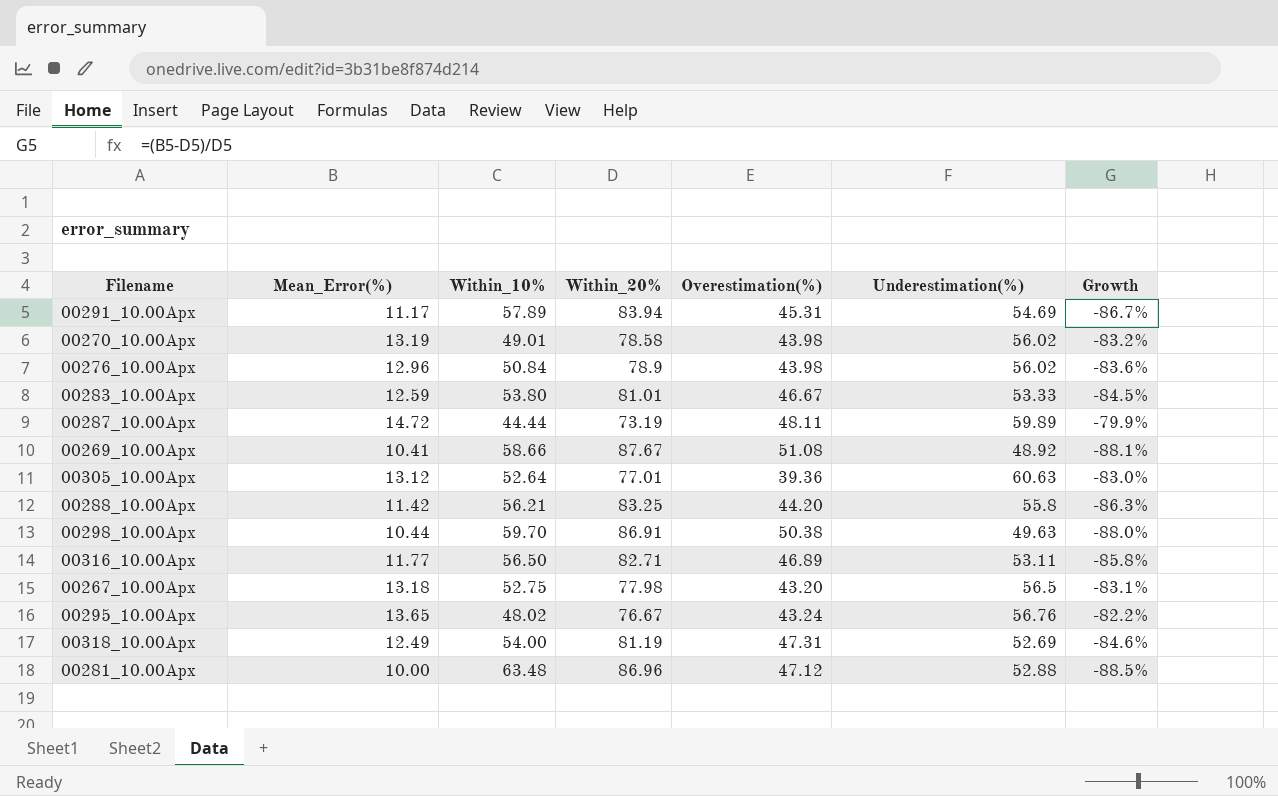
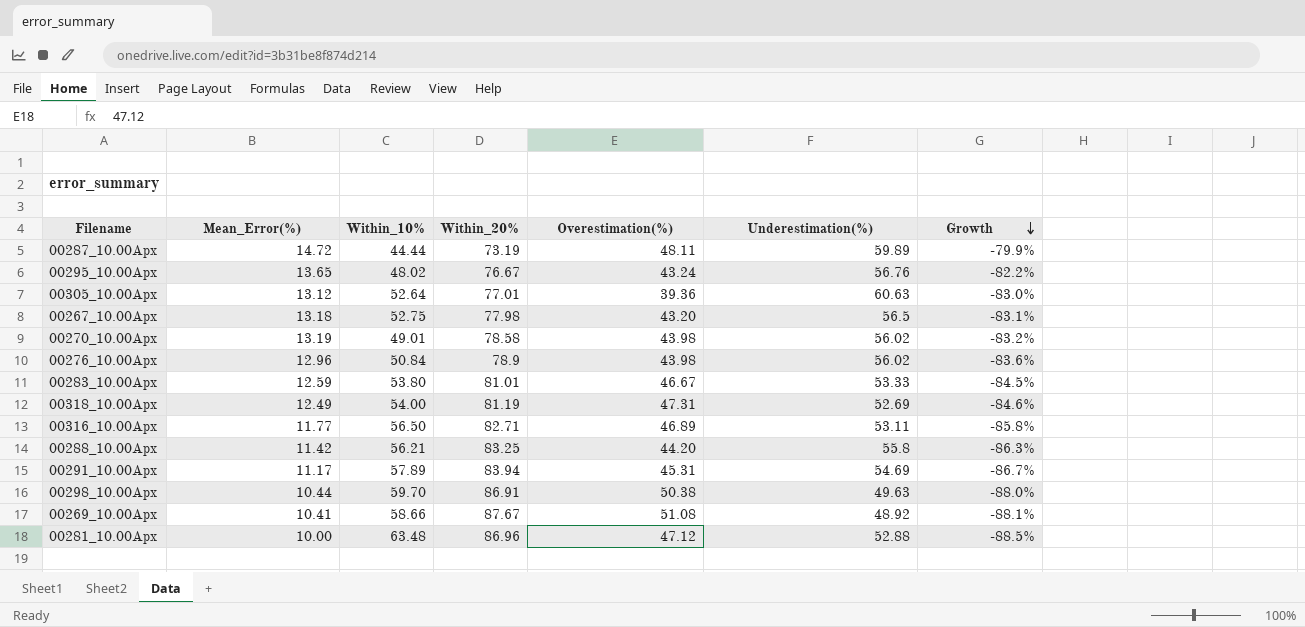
row order: none -> Growth descending

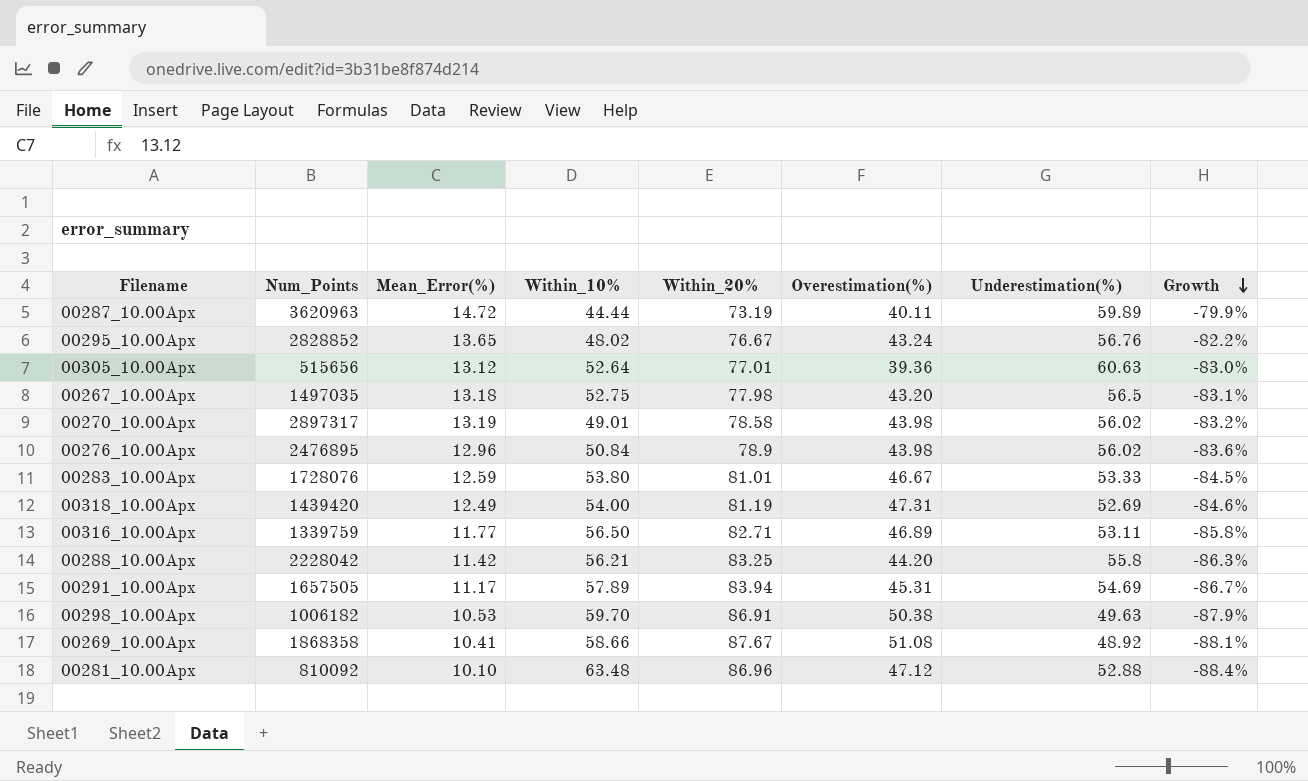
column Num_Points | position: none -> 2
00287_10.00Apx | Overestimation(%): 48.11 -> 40.11
00298_10.00Apx | Mean_Error(%): 10.44 -> 10.53
00298_10.00Apx | Growth: -88.0% -> -87.9%
00281_10.00Apx | Mean_Error(%): 10.00 -> 10.10
00281_10.00Apx | Growth: -88.5% -> -88.4%

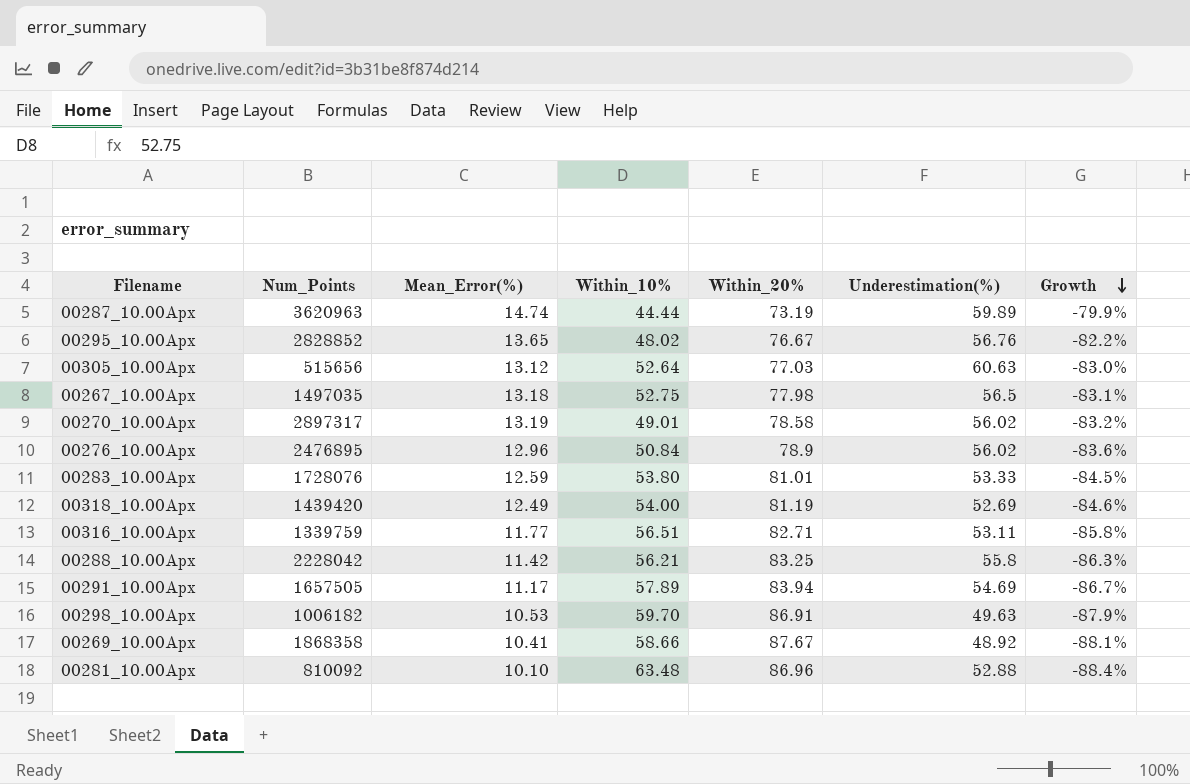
column Overestimation(%) | position: 6 -> none
00287_10.00Apx | Mean_Error(%): 14.72 -> 14.74
00305_10.00Apx | Within_20%: 77.01 -> 77.03
00316_10.00Apx | Within_10%: 56.50 -> 56.51

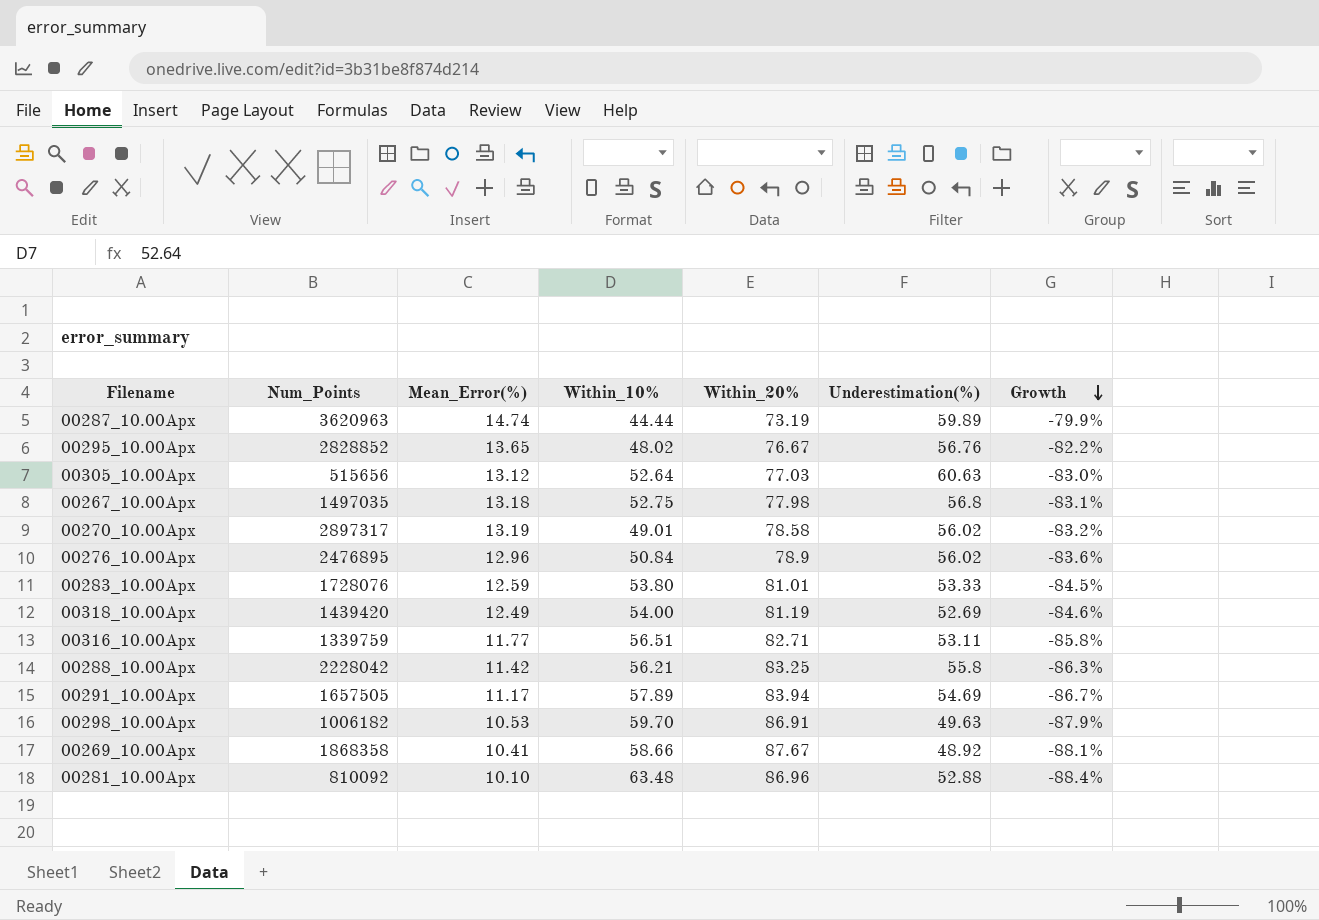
00267_10.00Apx | Underestimation(%): 56.5 -> 56.8

